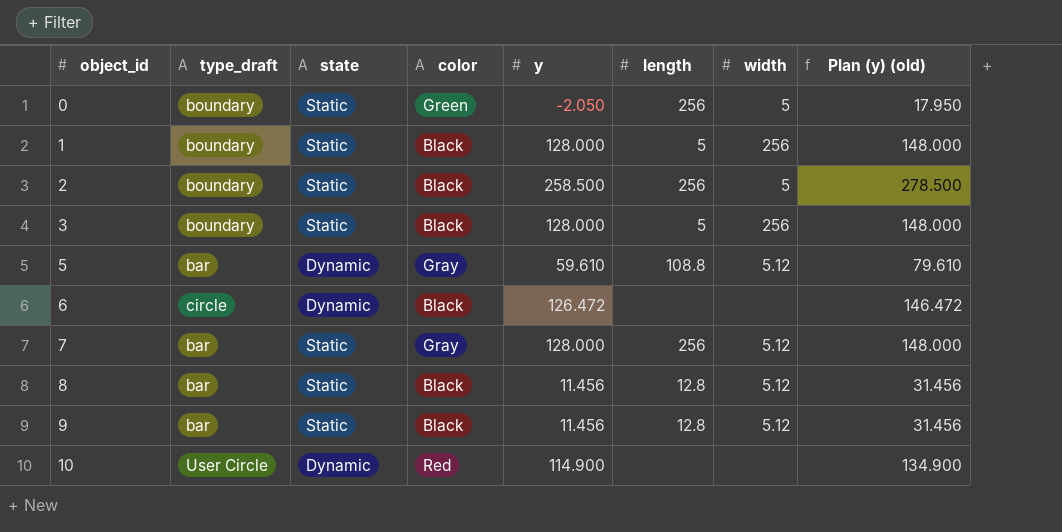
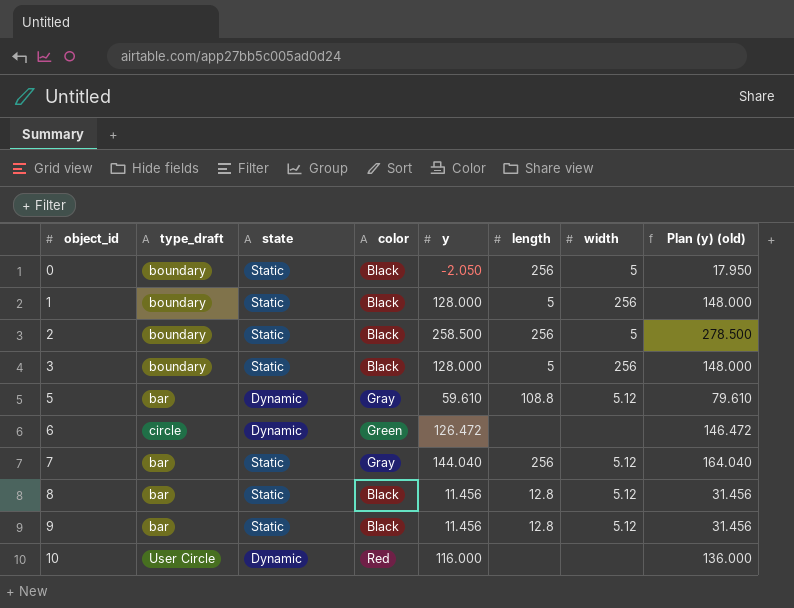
0 | color: Green -> Black
6 | color: Black -> Green
7 | y: 128.000 -> 144.040
7 | Plan (y) (old): 148.000 -> 164.040
10 | y: 114.900 -> 116.000
10 | Plan (y) (old): 134.900 -> 136.000

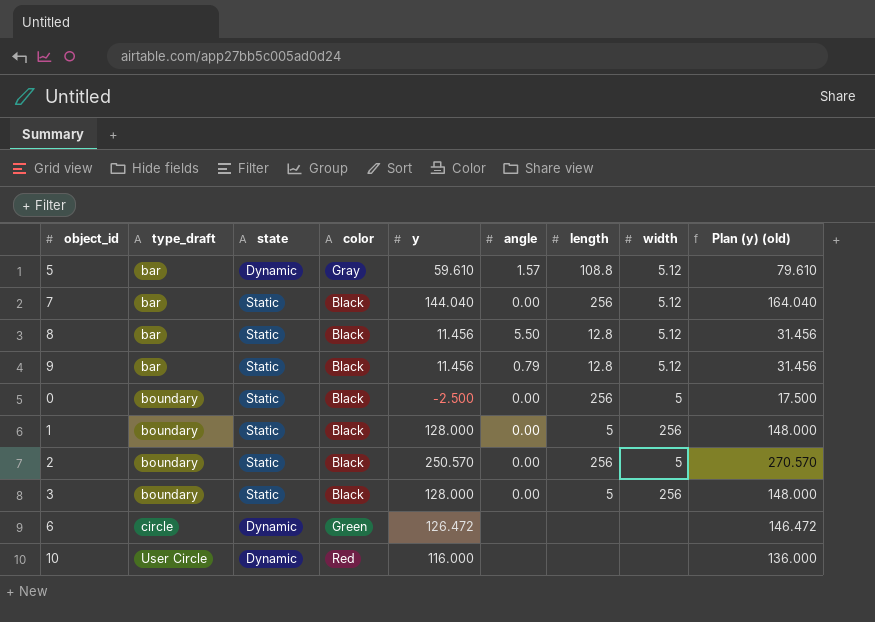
row order: object_id ascending -> type_draft ascending
column angle | position: none -> 6
7 | color: Gray -> Black
0 | y: -2.050 -> -2.500
0 | Plan (y) (old): 17.950 -> 17.500
2 | y: 258.500 -> 250.570
2 | Plan (y) (old): 278.500 -> 270.570

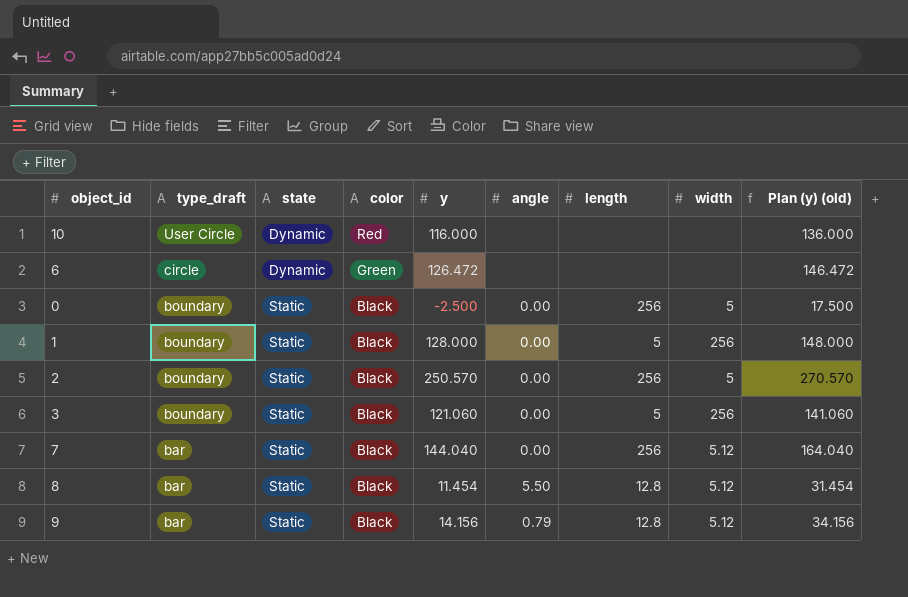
row order: type_draft ascending -> type_draft descending
row 5: bar | Dynamic | Gray | 59.610 | 1.57 | 108.8 | 5.12 | 79.610 -> none
3 | y: 128.000 -> 121.060
3 | Plan (y) (old): 148.000 -> 141.060
8 | y: 11.456 -> 11.454
8 | Plan (y) (old): 31.456 -> 31.454
9 | y: 11.456 -> 14.156
9 | Plan (y) (old): 31.456 -> 34.156

